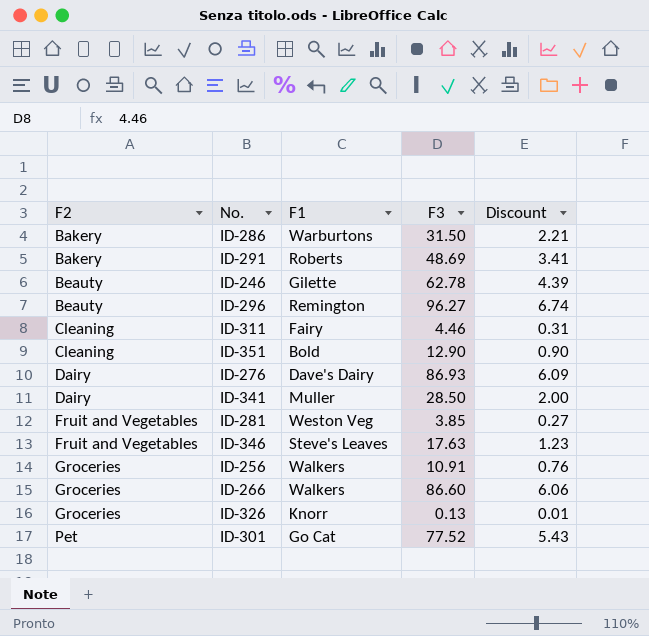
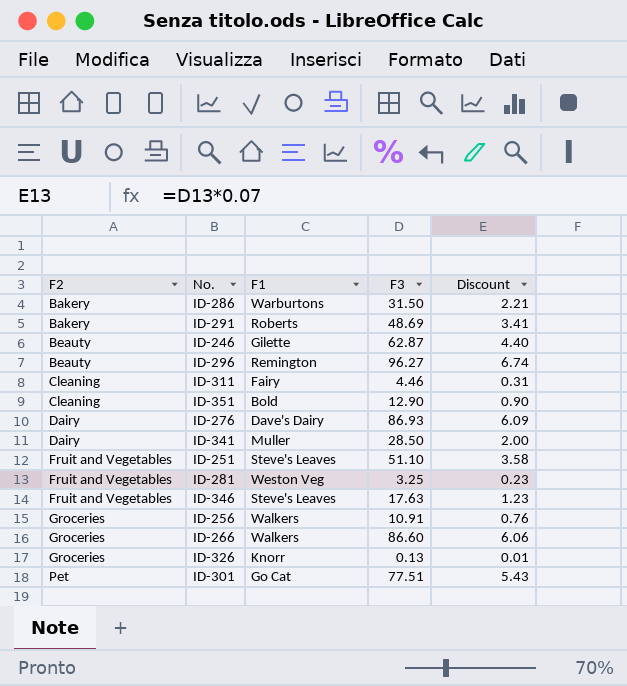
ID-246 | F3: 62.78 -> 62.87
ID-246 | Discount: 4.39 -> 4.40
row ID-251: none -> Fruit and Vegetables | Steve's Leaves | 51.10 | 3.58
ID-281 | F3: 3.85 -> 3.25
ID-281 | Discount: 0.27 -> 0.23
ID-301 | F3: 77.52 -> 77.51

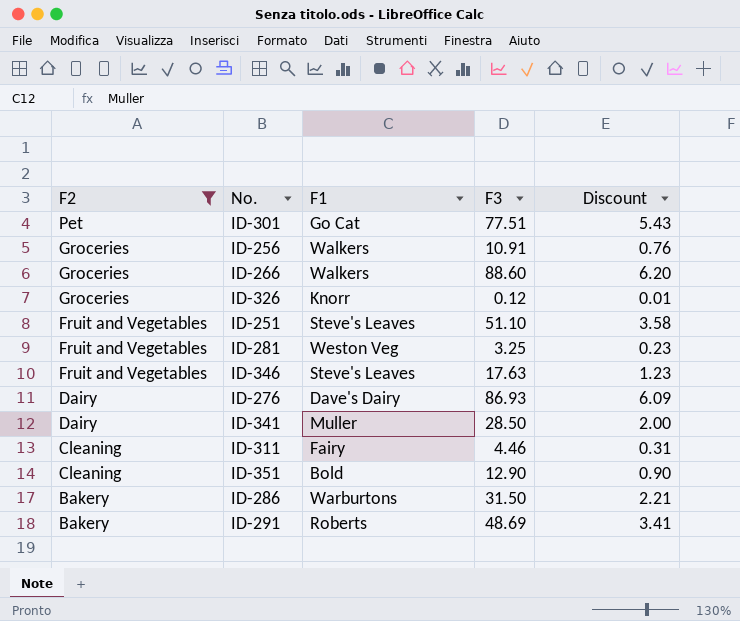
filter: none -> F2 != Beauty
row order: F2 ascending -> F2 descending
ID-266 | F3: 86.60 -> 88.60
ID-266 | Discount: 6.06 -> 6.20
ID-326 | F3: 0.13 -> 0.12

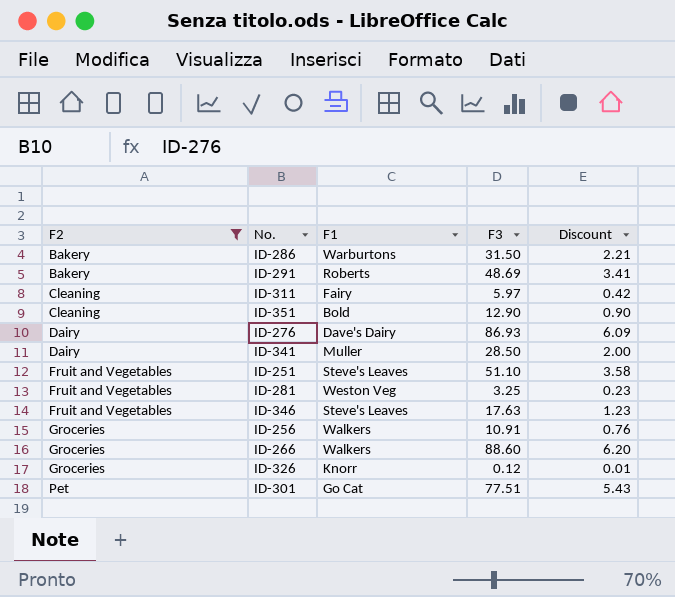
row order: F2 descending -> F2 ascending
ID-311 | F3: 4.46 -> 5.97
ID-311 | Discount: 0.31 -> 0.42

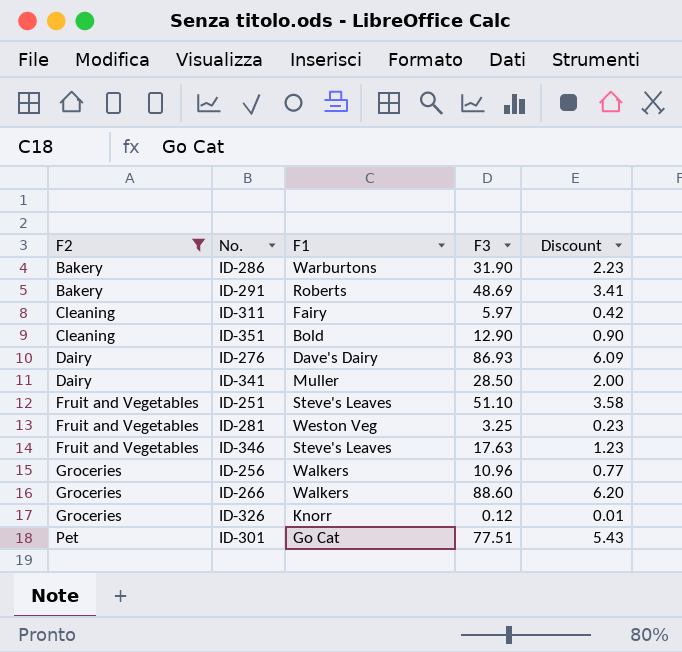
ID-286 | F3: 31.50 -> 31.90
ID-286 | Discount: 2.21 -> 2.23
ID-256 | F3: 10.91 -> 10.96
ID-256 | Discount: 0.76 -> 0.77

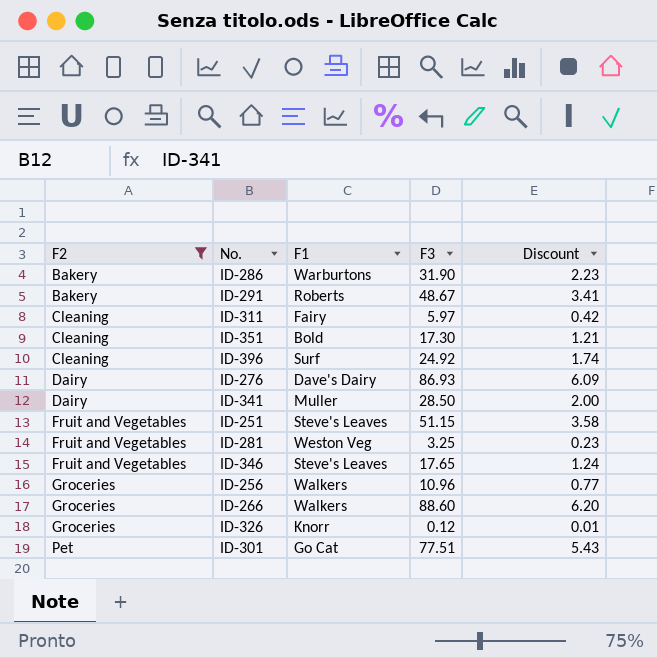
ID-291 | F3: 48.69 -> 48.67
ID-351 | F3: 12.90 -> 17.30
ID-351 | Discount: 0.90 -> 1.21
row ID-396: none -> Cleaning | Surf | 24.92 | 1.74
ID-251 | F3: 51.10 -> 51.15
ID-346 | F3: 17.63 -> 17.65
ID-346 | Discount: 1.23 -> 1.24

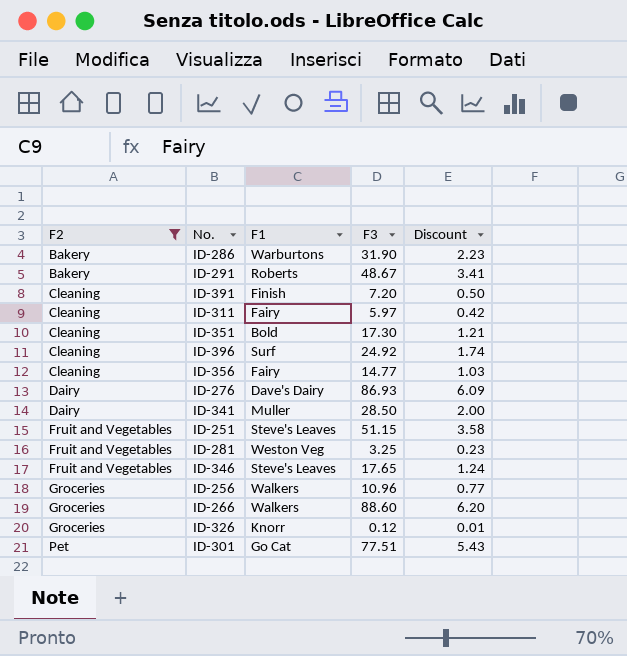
row ID-391: none -> Cleaning | Finish | 7.20 | 0.50
row ID-356: none -> Cleaning | Fairy | 14.77 | 1.03

